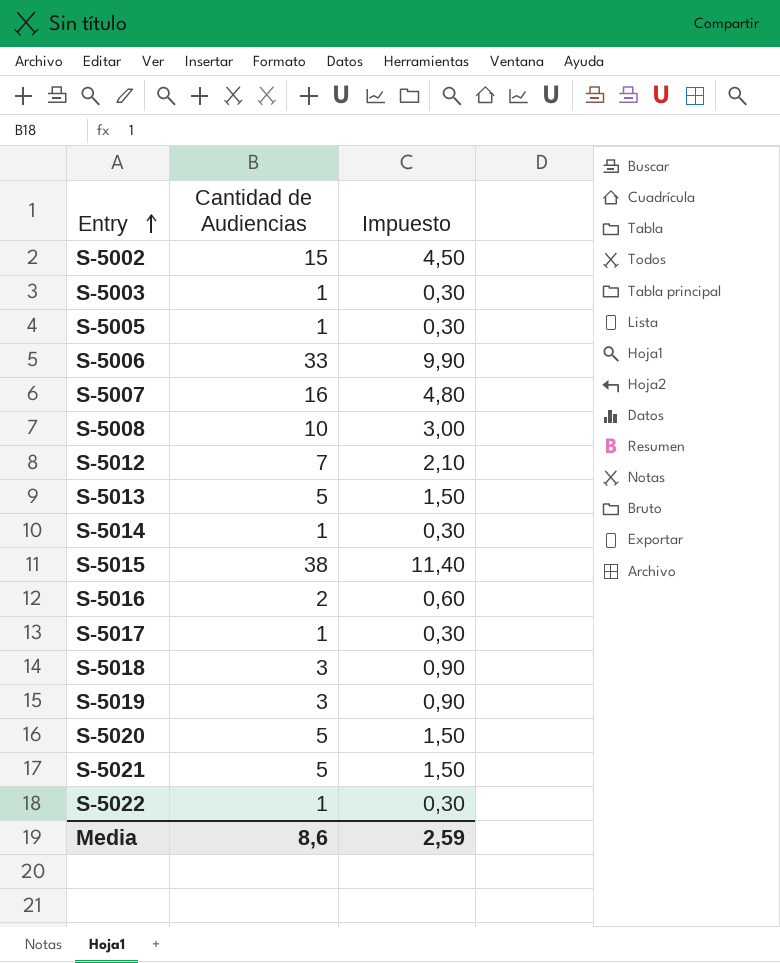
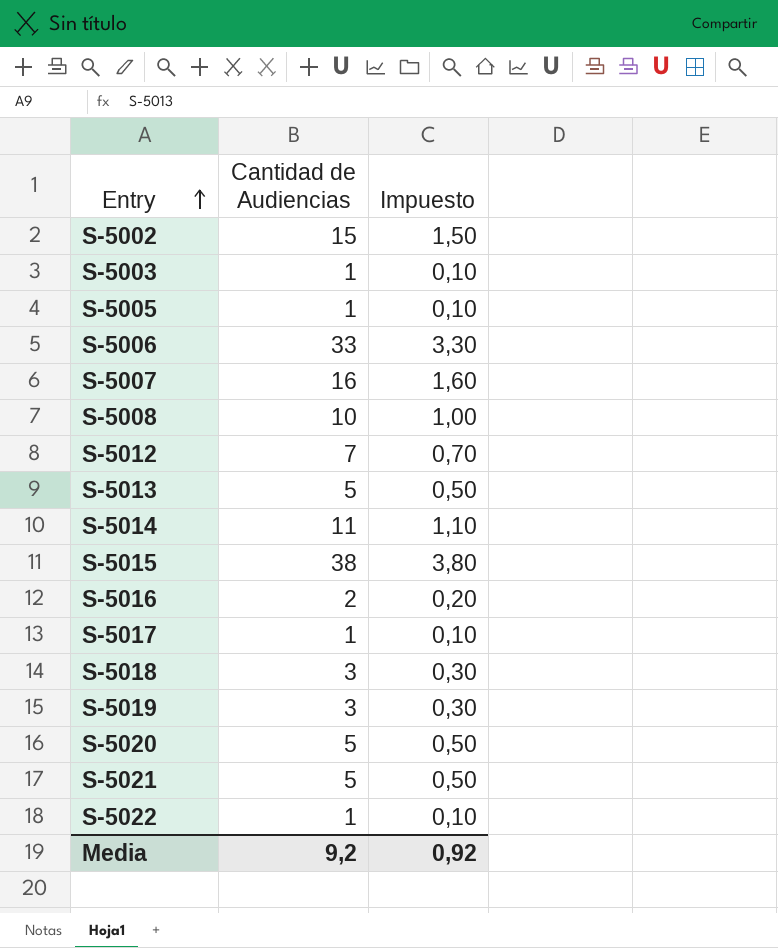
column Impuesto | formula: [Cantidad de Audiencias] * 0,3 -> [Cantidad de Audiencias] * 0,1
S-5014 | Cantidad de Audiencias: 1 -> 11
Media | Cantidad de Audiencias: 8,6 -> 9,2
Media | Impuesto: 2,59 -> 0,92

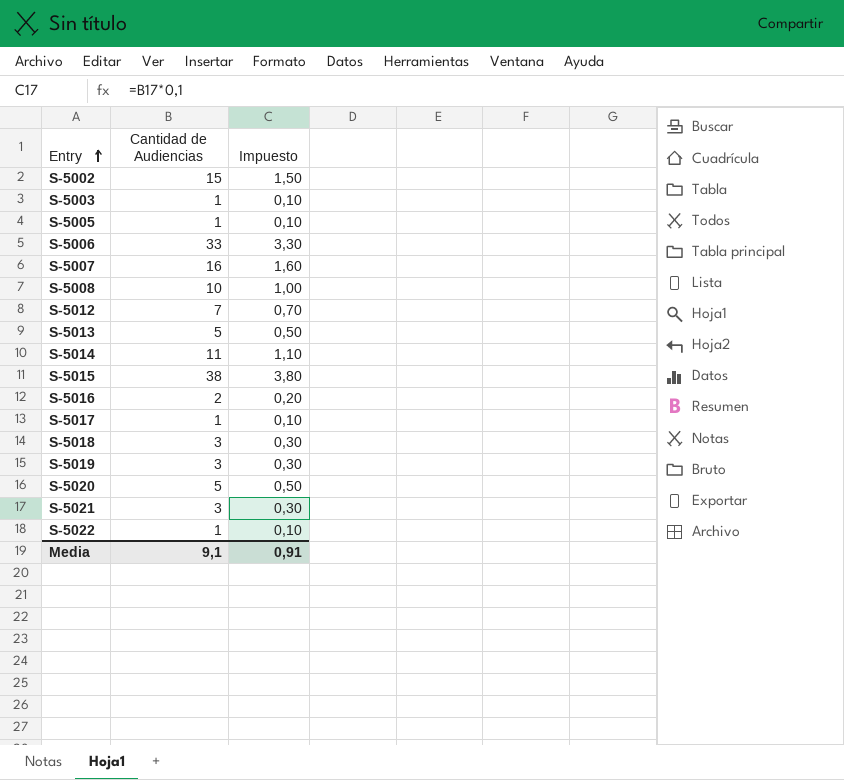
S-5021 | Cantidad de Audiencias: 5 -> 3
S-5021 | Impuesto: 0,50 -> 0,30
Media | Cantidad de Audiencias: 9,2 -> 9,1
Media | Impuesto: 0,92 -> 0,91

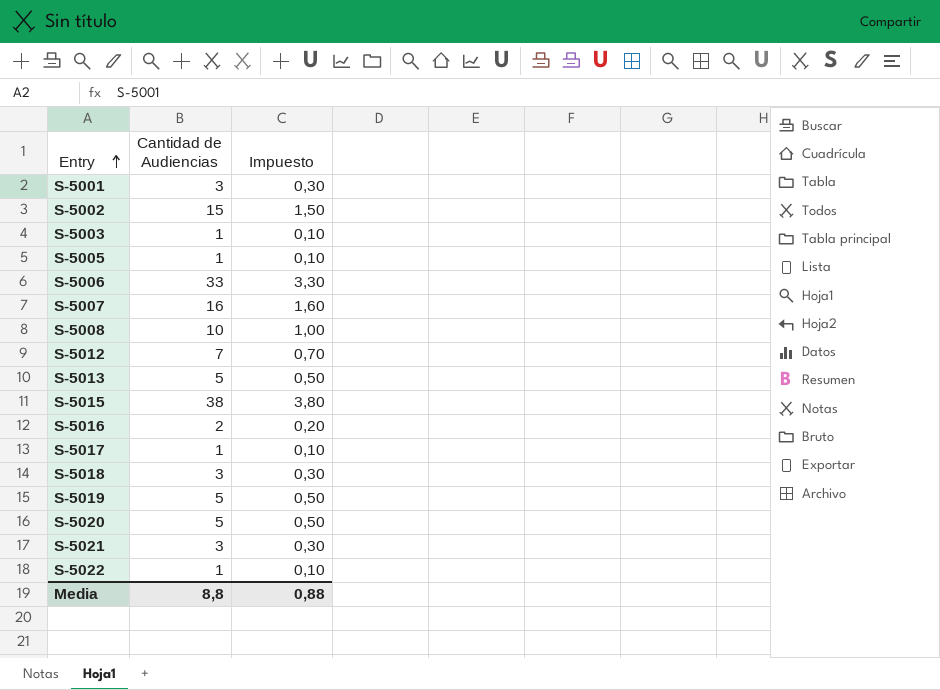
row S-5014: 11 | 1,10 -> none
row S-5001: none -> 3 | 0,30
S-5019 | Cantidad de Audiencias: 3 -> 5
S-5019 | Impuesto: 0,30 -> 0,50
Media | Cantidad de Audiencias: 9,1 -> 8,8
Media | Impuesto: 0,91 -> 0,88

